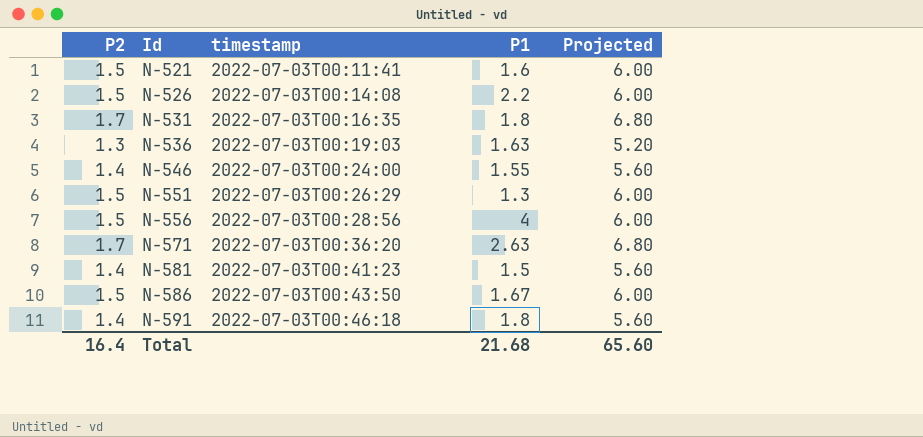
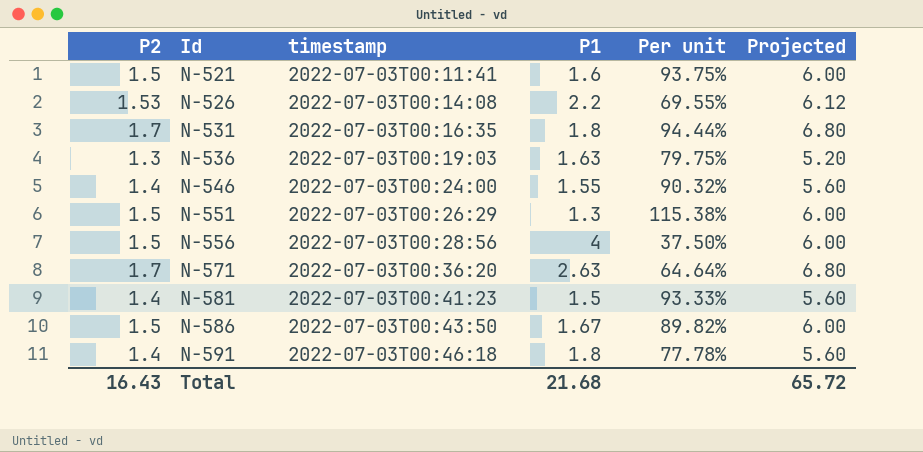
column Per unit | formula: none -> [P2] / [P1]
N-526 | P2: 1.5 -> 1.53
N-526 | Projected: 6.00 -> 6.12
Total | P2: 16.4 -> 16.43
Total | Projected: 65.60 -> 65.72

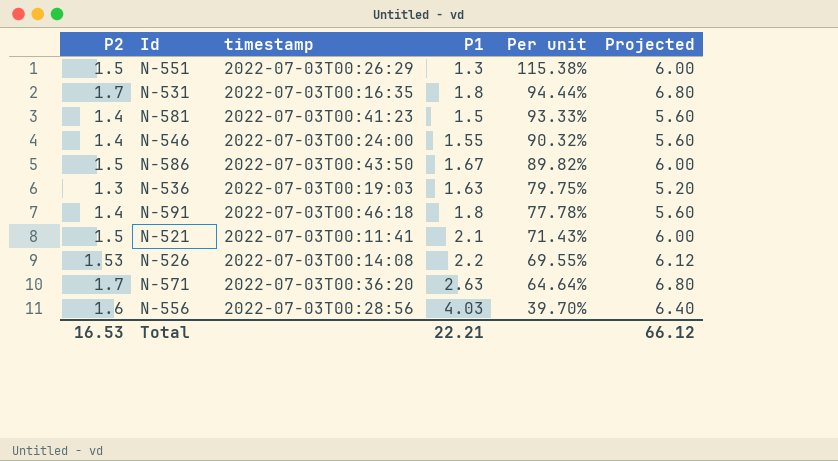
row order: Id ascending -> Per unit descending
N-521 | P1: 1.6 -> 2.1
N-521 | Per unit: 93.75% -> 71.43%
N-556 | P2: 1.5 -> 1.6
N-556 | P1: 4 -> 4.03
N-556 | Per unit: 37.50% -> 39.70%
N-556 | Projected: 6.00 -> 6.40
Total | P2: 16.43 -> 16.53
Total | P1: 21.68 -> 22.21
Total | Projected: 65.72 -> 66.12

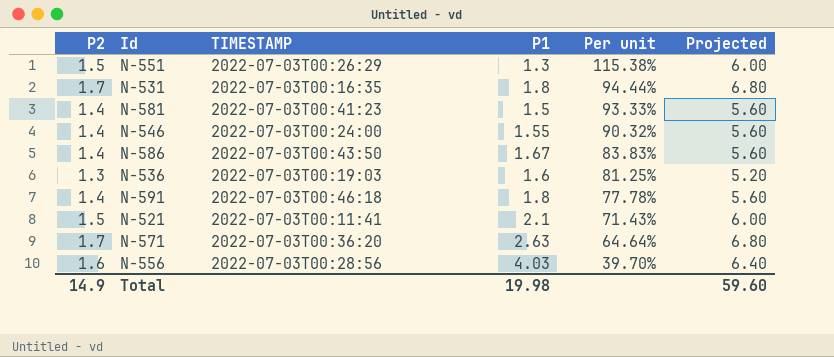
column name: timestamp -> TIMESTAMP
row N-526: 1.53 | 2022-07-03T00:14:08 | 2.2 | 69.55% | 6.12 -> none
N-586 | P2: 1.5 -> 1.4
N-586 | Per unit: 89.82% -> 83.83%
N-586 | Projected: 6.00 -> 5.60
N-536 | P1: 1.63 -> 1.6
N-536 | Per unit: 79.75% -> 81.25%
Total | P2: 16.53 -> 14.9
Total | P1: 22.21 -> 19.98
Total | Projected: 66.12 -> 59.60

